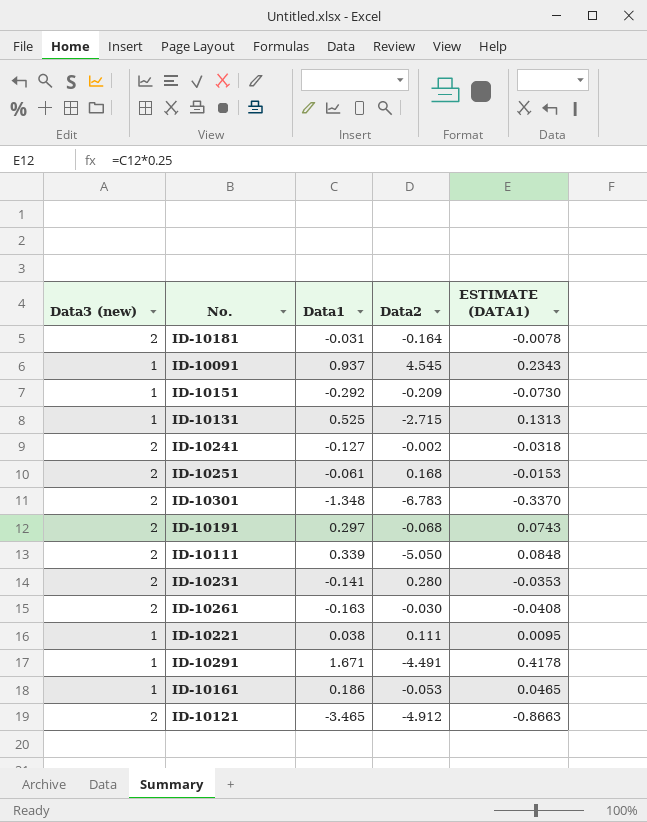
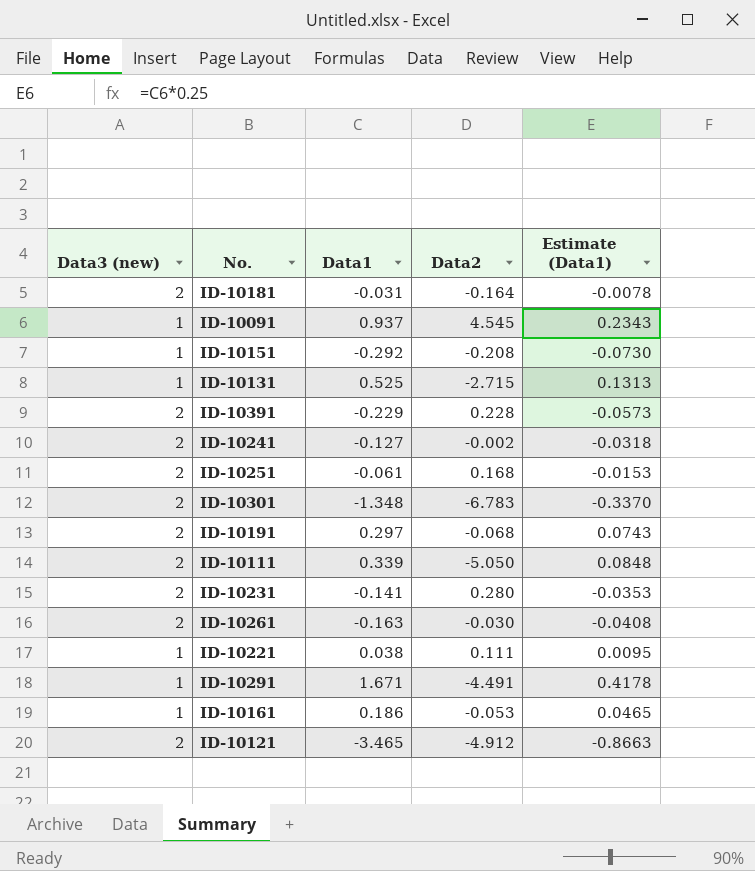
column name: ESTIMATE (DATA1) -> Estimate (Data1)
ID-10151 | Data2: -0.209 -> -0.208
row ID-10391: none -> 2 | -0.229 | 0.228 | -0.0573

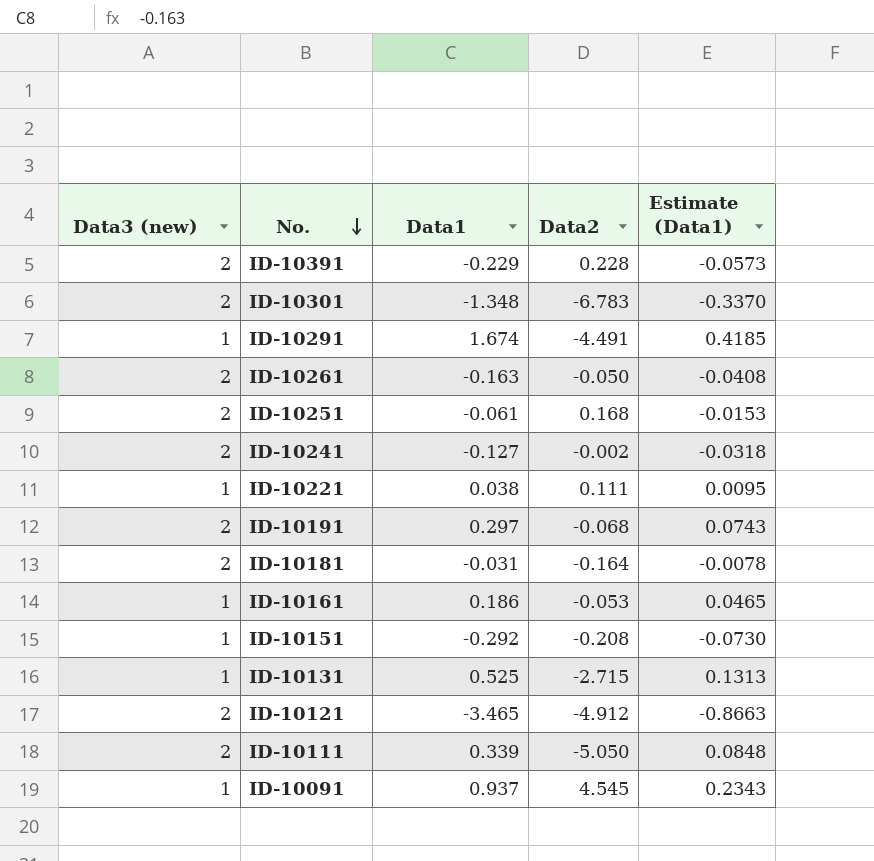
row order: none -> No. descending
row ID-10231: 2 | -0.141 | 0.280 | -0.0353 -> none
ID-10291 | Data1: 1.671 -> 1.674
ID-10291 | Estimate (Data1): 0.4178 -> 0.4185
ID-10261 | Data2: -0.030 -> -0.050

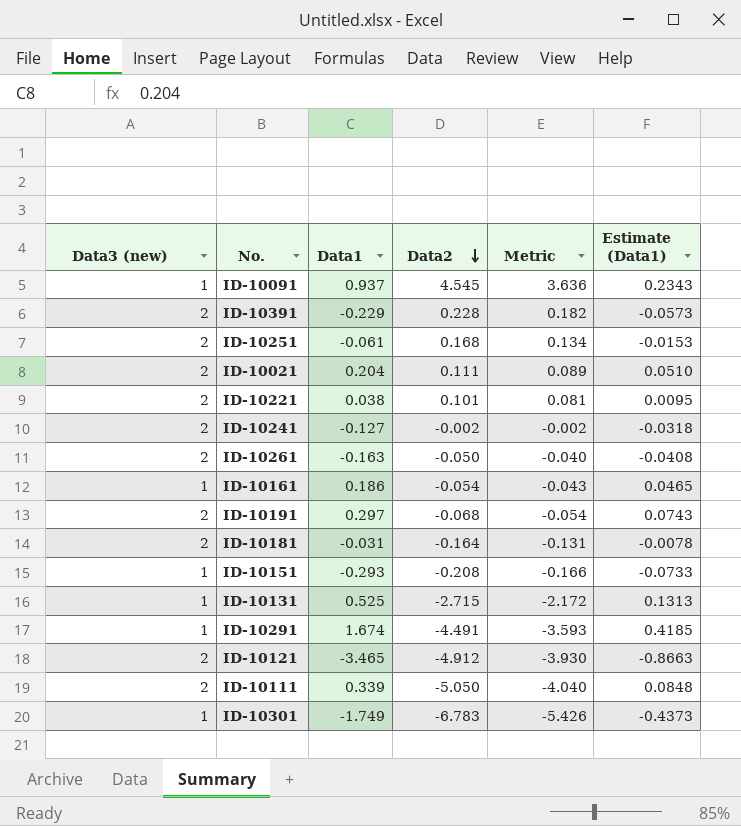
row order: No. descending -> Data2 descending
column Metric | formula: none -> [Data2] * 0.8
row ID-10021: none -> 2 | 0.204 | 0.111 | 0.089 | 0.0510
ID-10221 | Data3 (new): 1 -> 2
ID-10221 | Data2: 0.111 -> 0.101
ID-10161 | Data2: -0.053 -> -0.054
ID-10151 | Data1: -0.292 -> -0.293
ID-10151 | Estimate (Data1): -0.0730 -> -0.0733
ID-10301 | Data3 (new): 2 -> 1
ID-10301 | Data1: -1.348 -> -1.749
ID-10301 | Estimate (Data1): -0.3370 -> -0.4373

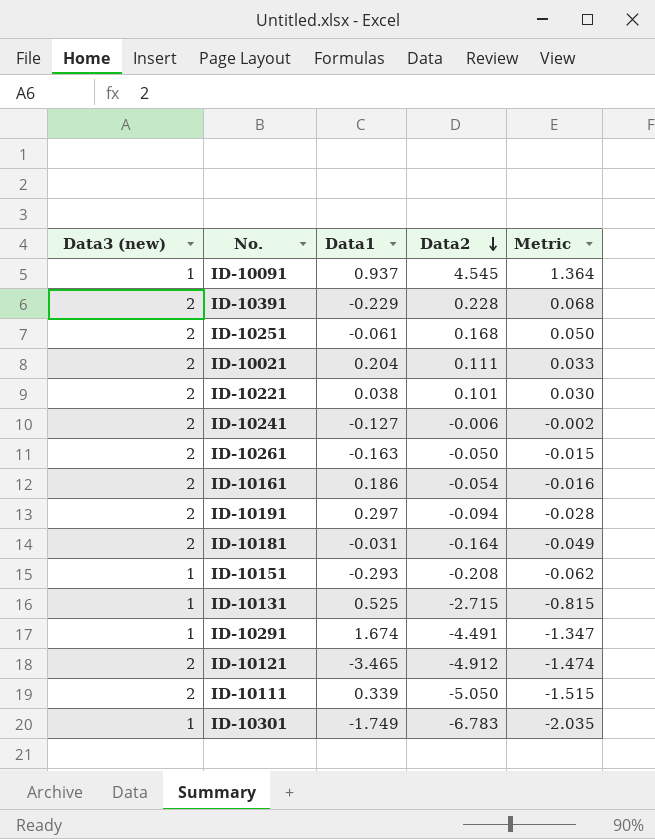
column Estimate (Data1) | formula: [Data1] * 0.25 -> none
column Metric | formula: [Data2] * 0.8 -> [Data2] * 0.3
ID-10241 | Data2: -0.002 -> -0.006
ID-10161 | Data3 (new): 1 -> 2
ID-10191 | Data2: -0.068 -> -0.094

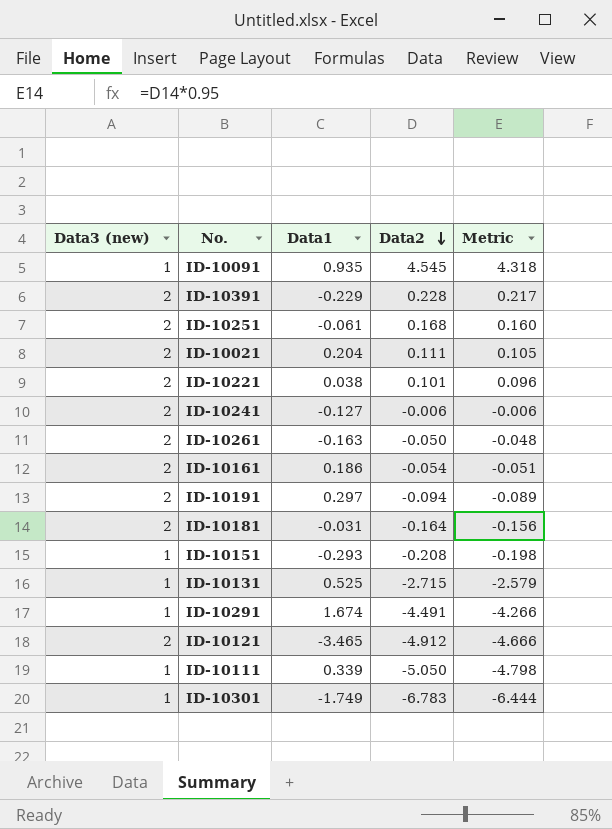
column Metric | formula: [Data2] * 0.3 -> [Data2] * 0.95
ID-10091 | Data1: 0.937 -> 0.935
ID-10111 | Data3 (new): 2 -> 1

